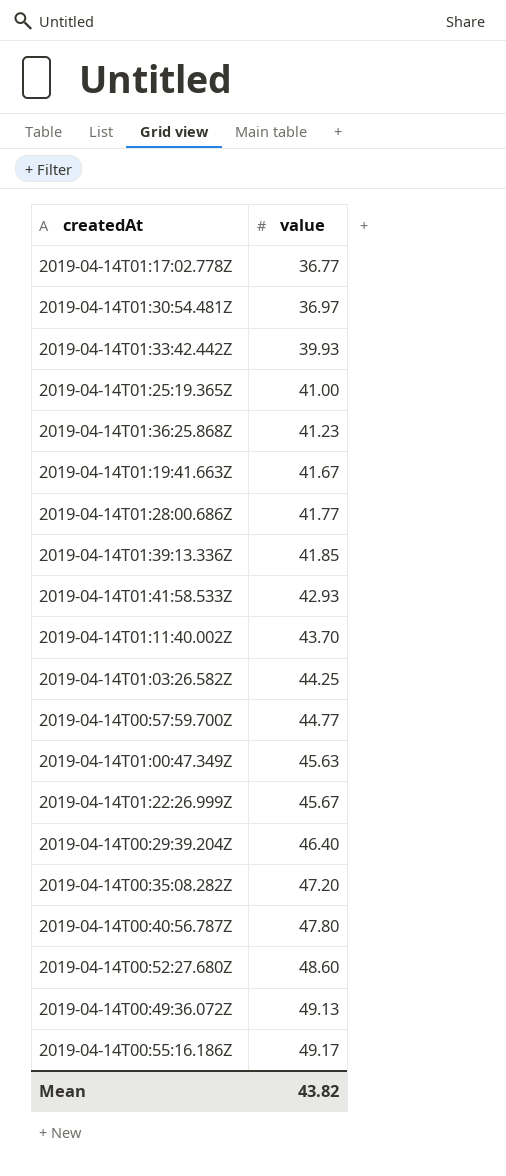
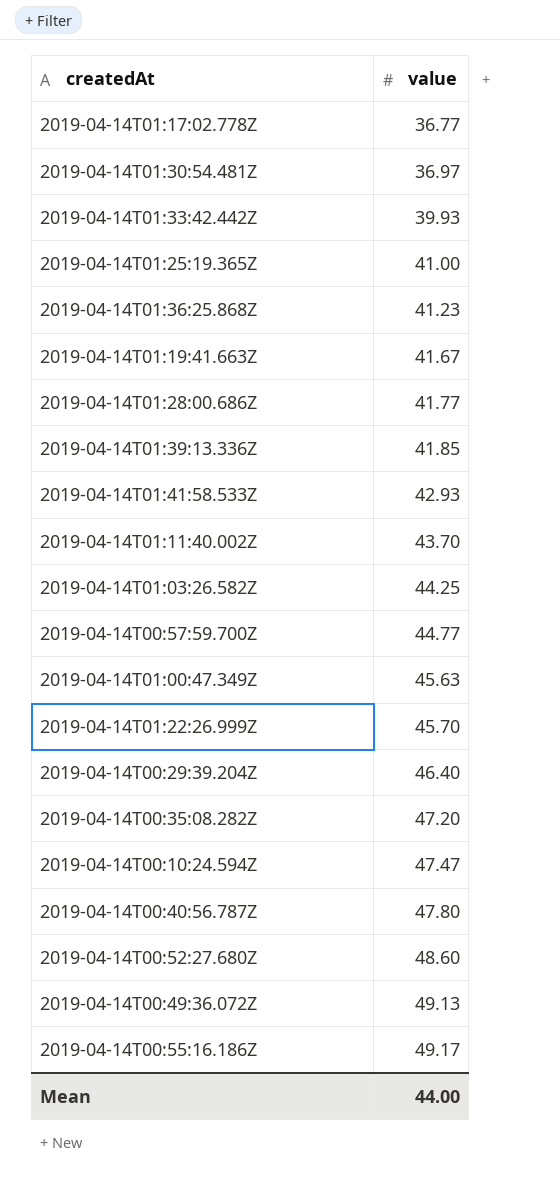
2019-04-14T01:22:26.999Z | value: 45.67 -> 45.70
row 2019-04-14T00:10:24.594Z: none -> 47.47
Mean | value: 43.82 -> 44.00

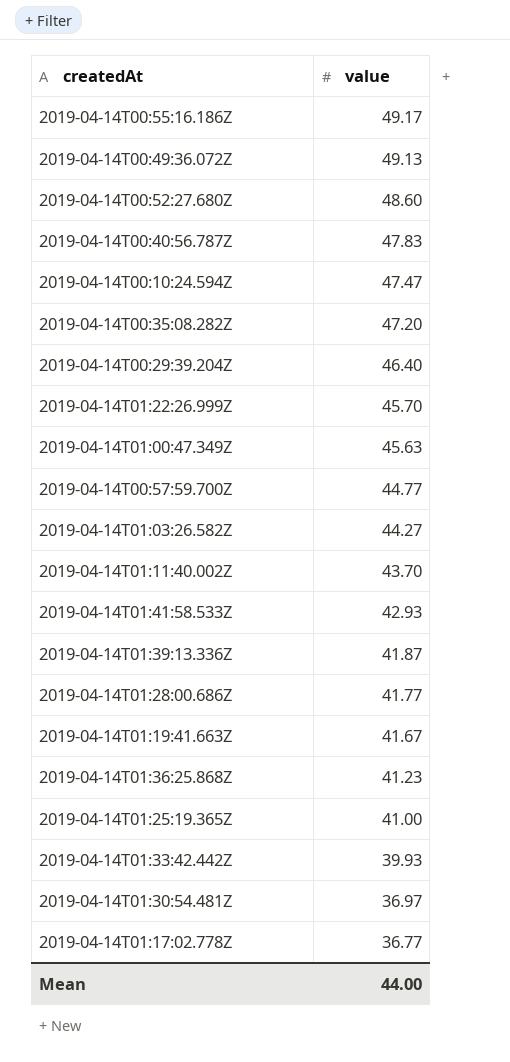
row order: value ascending -> value descending
2019-04-14T00:40:56.787Z | value: 47.80 -> 47.83
2019-04-14T01:03:26.582Z | value: 44.25 -> 44.27
2019-04-14T01:39:13.336Z | value: 41.85 -> 41.87

